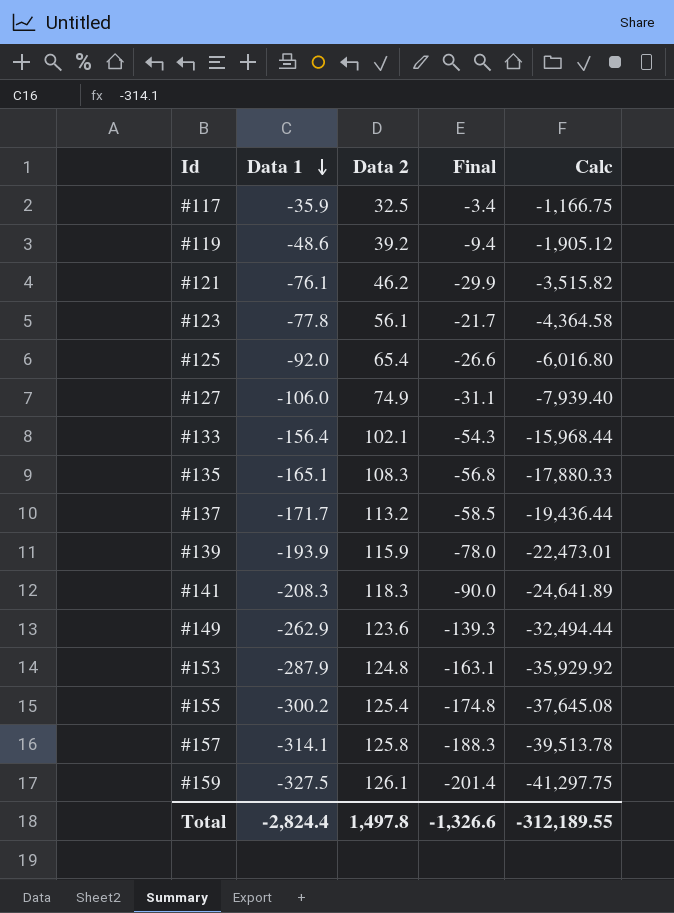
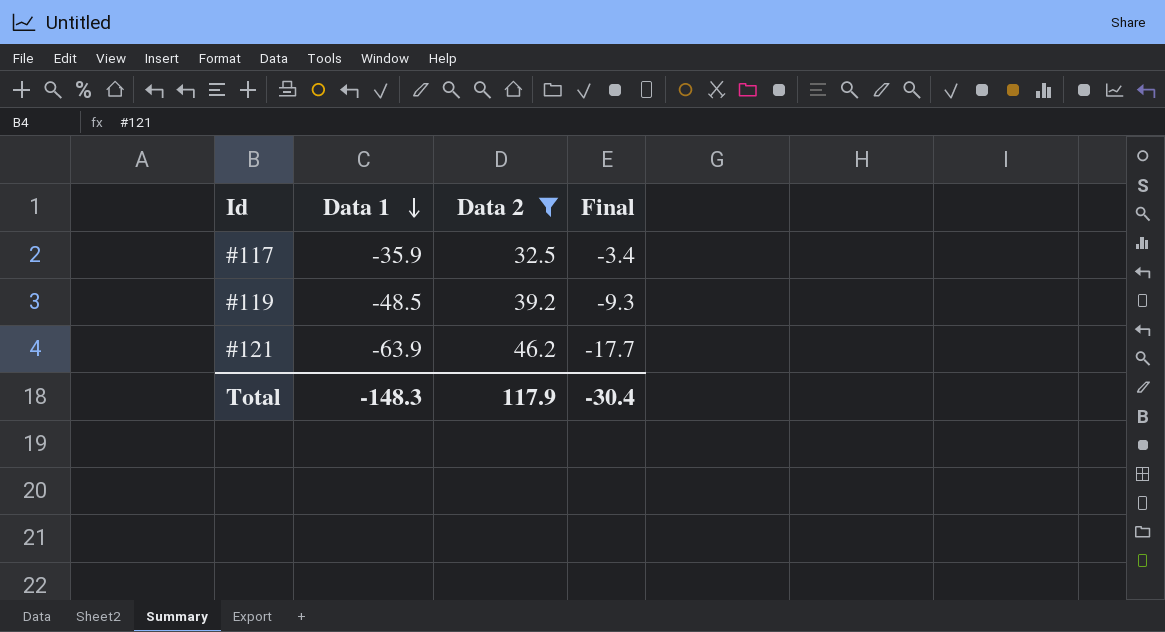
filter: none -> Data 2 <= 46.2
column Calc | formula: [Data 1] * [Data 2] -> none
#119 | Data 1: -48.6 -> -48.5
#119 | Final: -9.4 -> -9.3
#121 | Data 1: -76.1 -> -63.9
#121 | Final: -29.9 -> -17.7
Total | Data 1: -2,824.4 -> -148.3
Total | Data 2: 1,497.8 -> 117.9
Total | Final: -1,326.6 -> -30.4

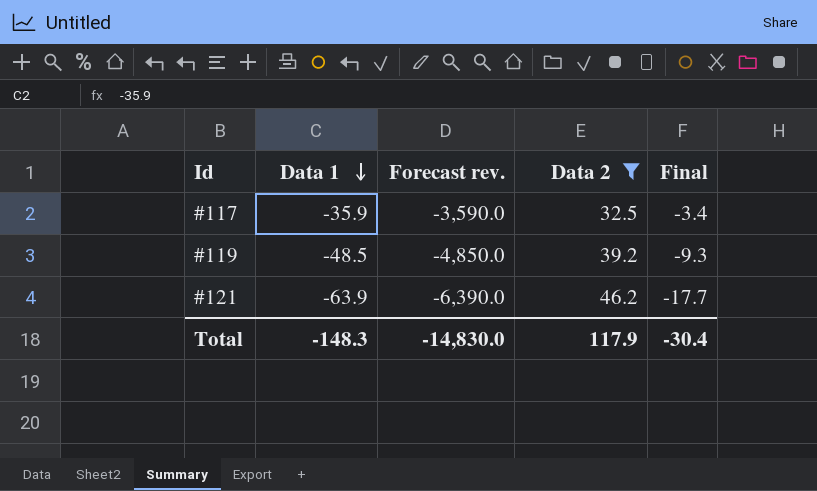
column Forecast rev. | formula: none -> [Data 1] * 100

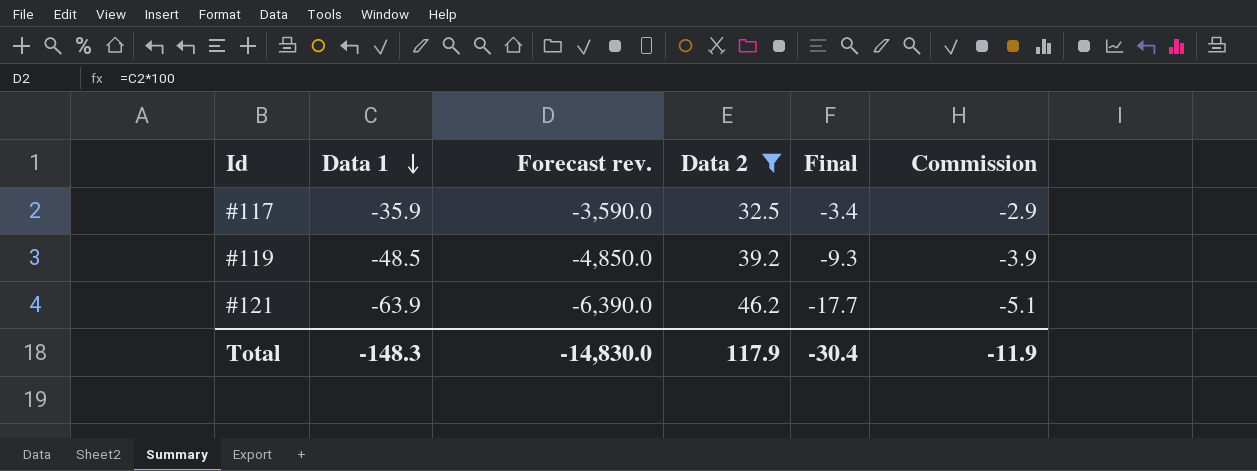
column Commission | formula: none -> [Data 1] * 0.08

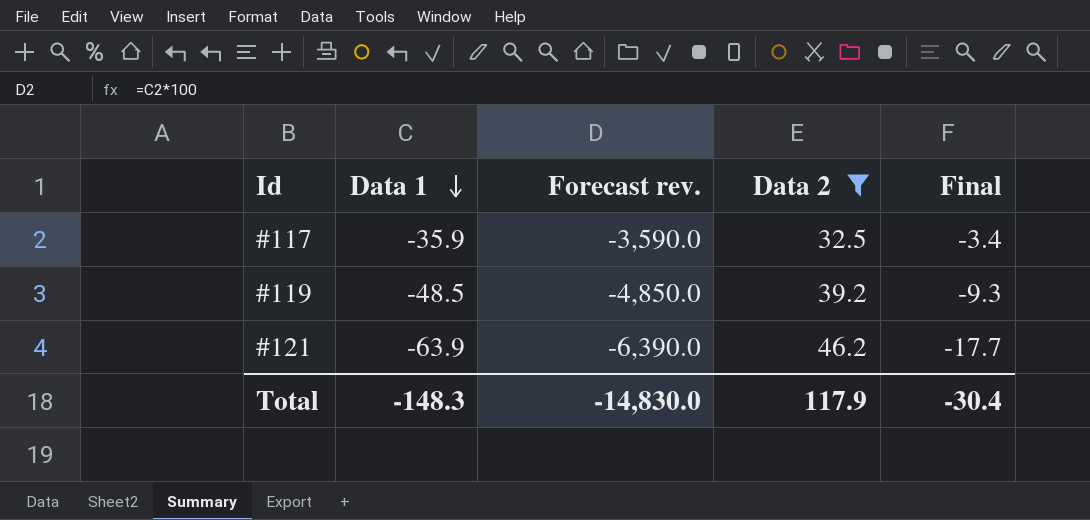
column Commission | formula: [Data 1] * 0.08 -> none

